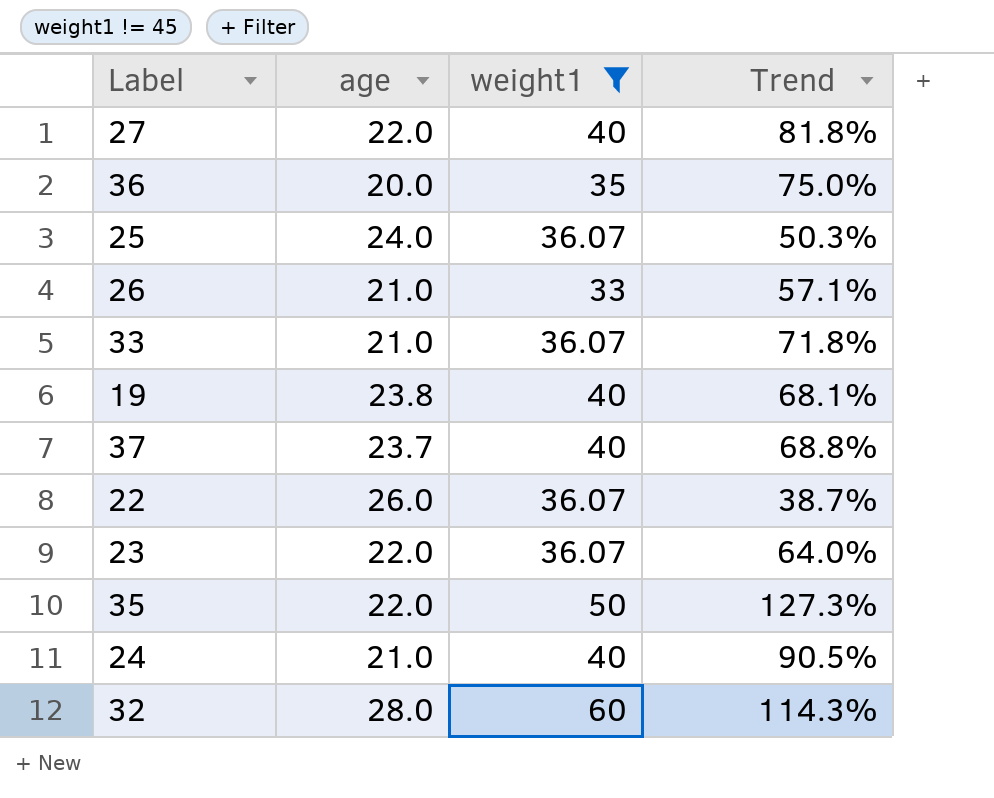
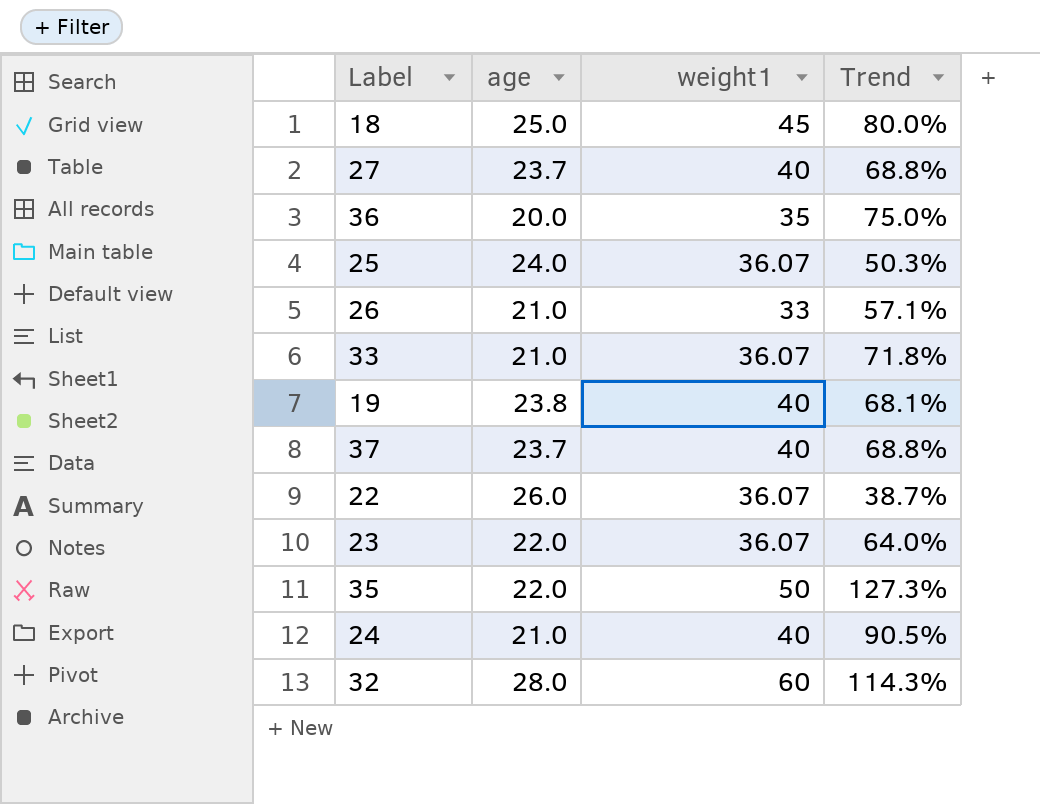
filter: weight1 != 45 -> none
27 | age: 22.0 -> 23.7
27 | Trend: 81.8% -> 68.8%

